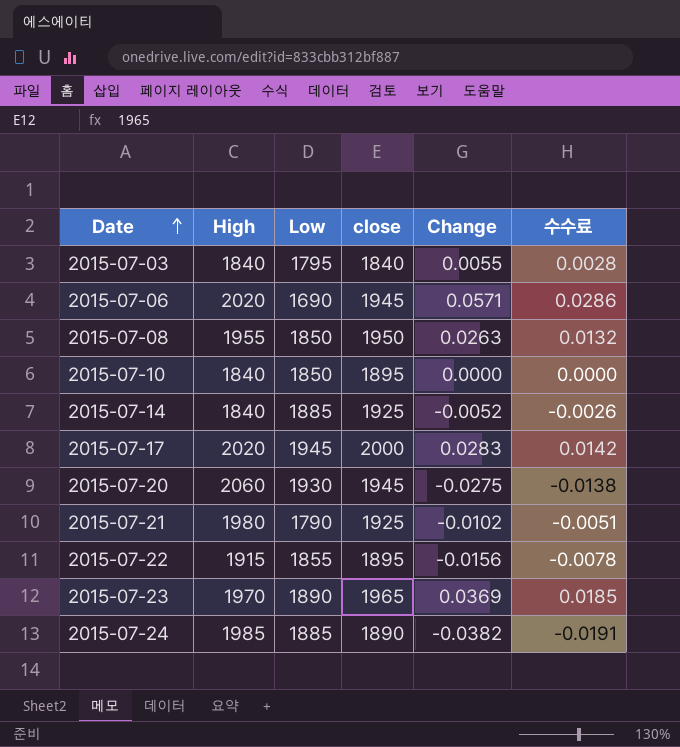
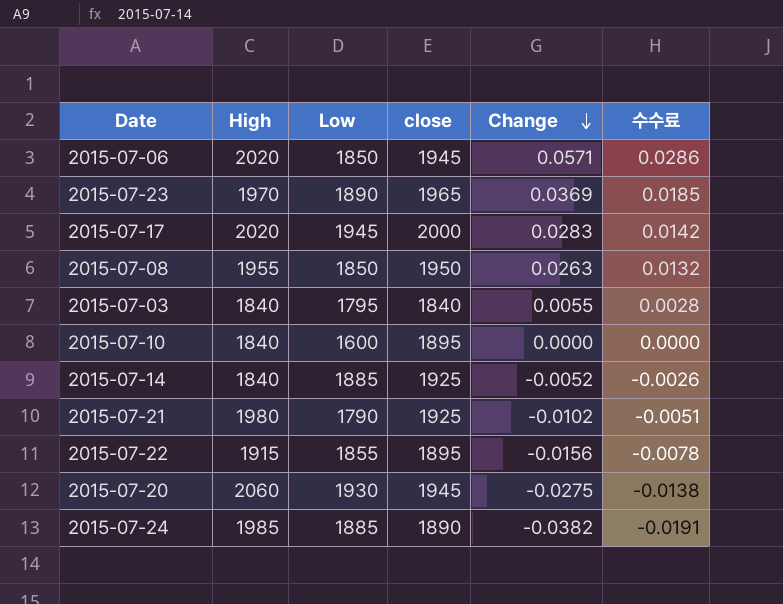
row order: Date ascending -> Change descending
2015-07-06 | Low: 1690 -> 1850
2015-07-10 | Low: 1850 -> 1600

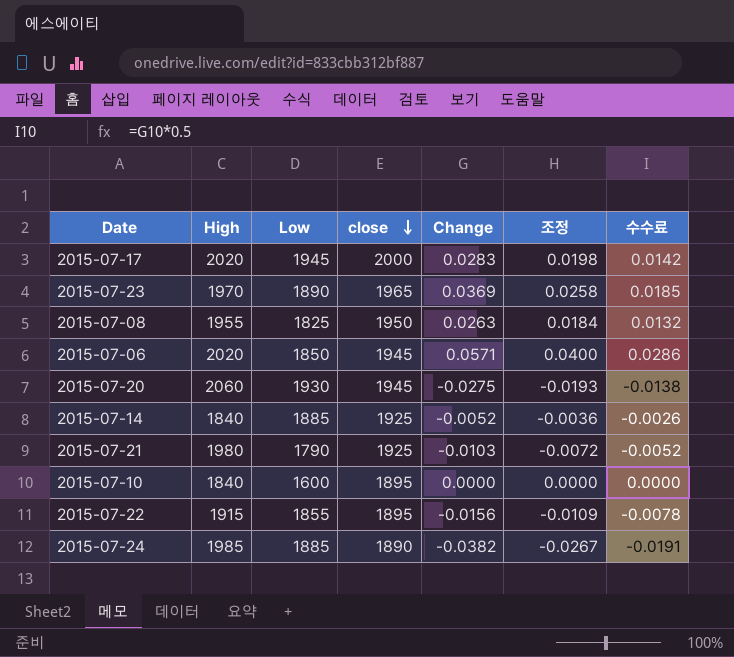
row order: Change descending -> close descending
column 조정 | formula: none -> [Change] * 0.7
row 2015-07-03: 1840 | 1795 | 1840 | 0.0055 | 0.0028 -> none
2015-07-08 | Low: 1850 -> 1825
2015-07-21 | Change: -0.0102 -> -0.0103
2015-07-21 | 수수료: -0.0051 -> -0.0052

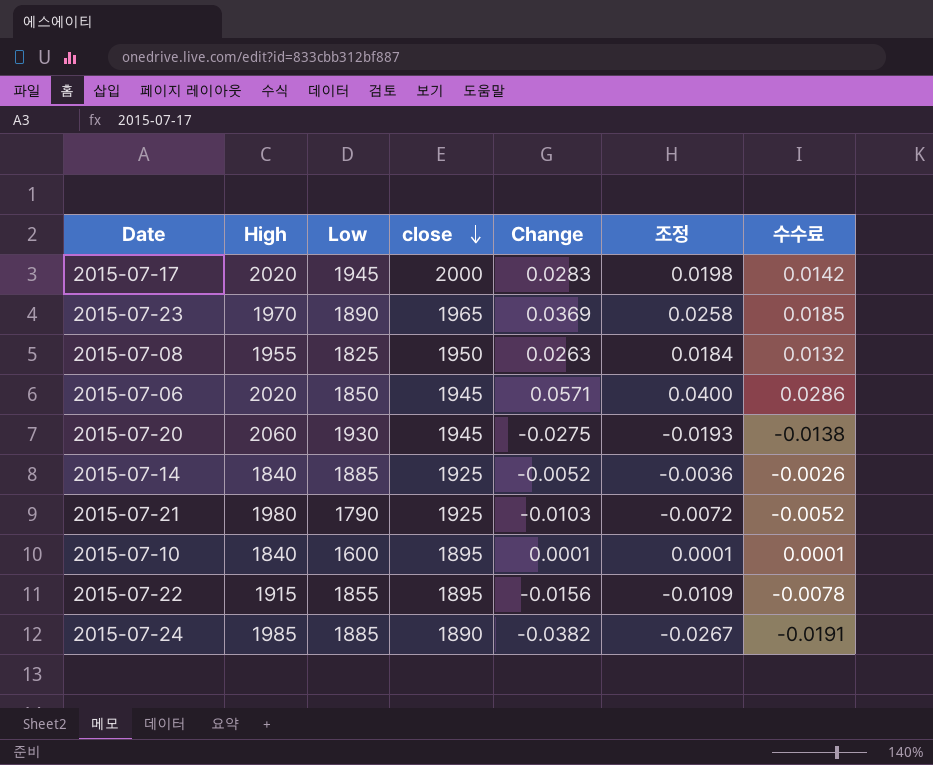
2015-07-10 | Change: 0.0000 -> 0.0001
2015-07-10 | 조정: 0.0000 -> 0.0001
2015-07-10 | 수수료: 0.0000 -> 0.0001

